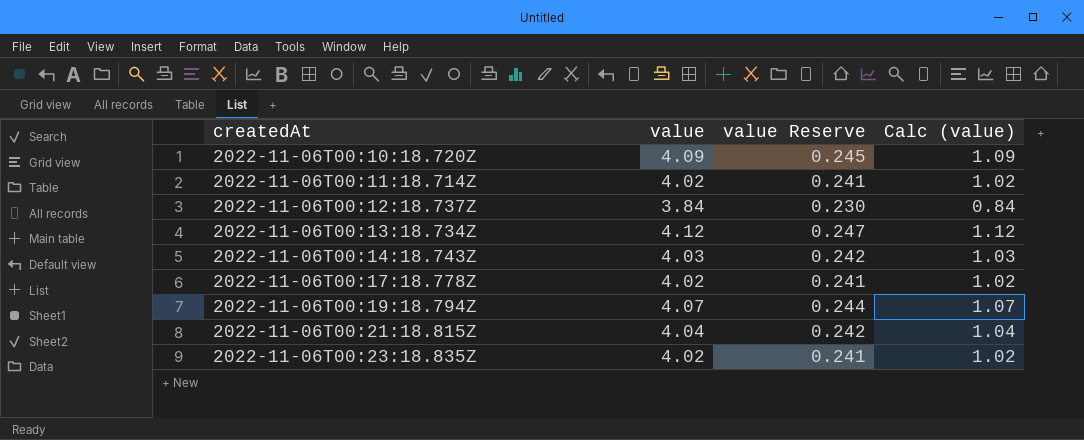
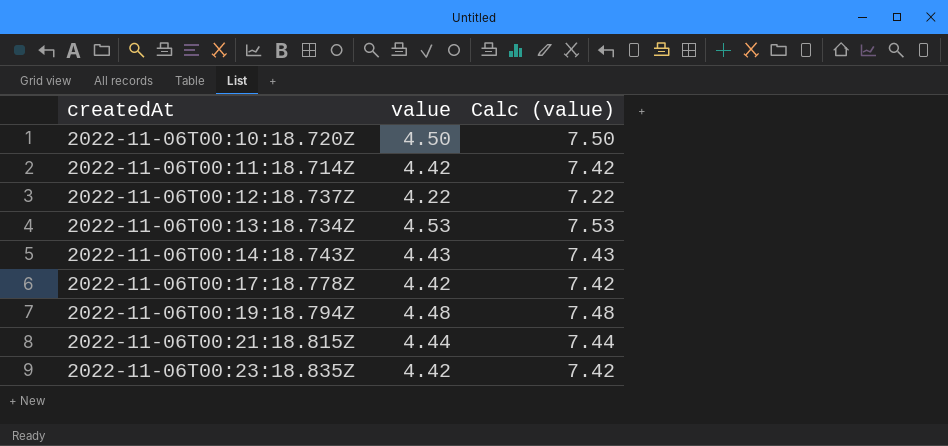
column value Reserve | formula: [value] * 0.06 -> none
column Calc (value) | formula: [value] - 3 -> [value] + 3
2022-11-06T00:10:18.720Z | value: 4.09 -> 4.50
2022-11-06T00:11:18.714Z | value: 4.02 -> 4.42
2022-11-06T00:12:18.737Z | value: 3.84 -> 4.22
2022-11-06T00:13:18.734Z | value: 4.12 -> 4.53
2022-11-06T00:14:18.743Z | value: 4.03 -> 4.43
2022-11-06T00:17:18.778Z | value: 4.02 -> 4.42
2022-11-06T00:19:18.794Z | value: 4.07 -> 4.48
2022-11-06T00:21:18.815Z | value: 4.04 -> 4.44
2022-11-06T00:23:18.835Z | value: 4.02 -> 4.42

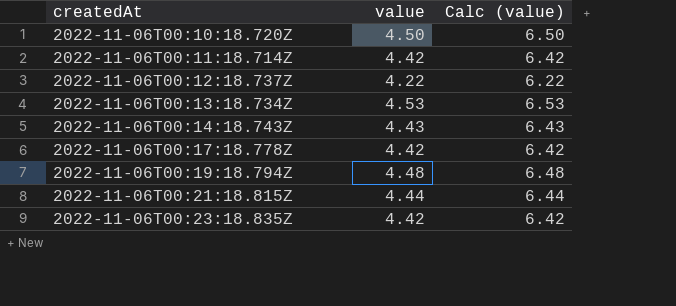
column Calc (value) | formula: [value] + 3 -> [value] + 2

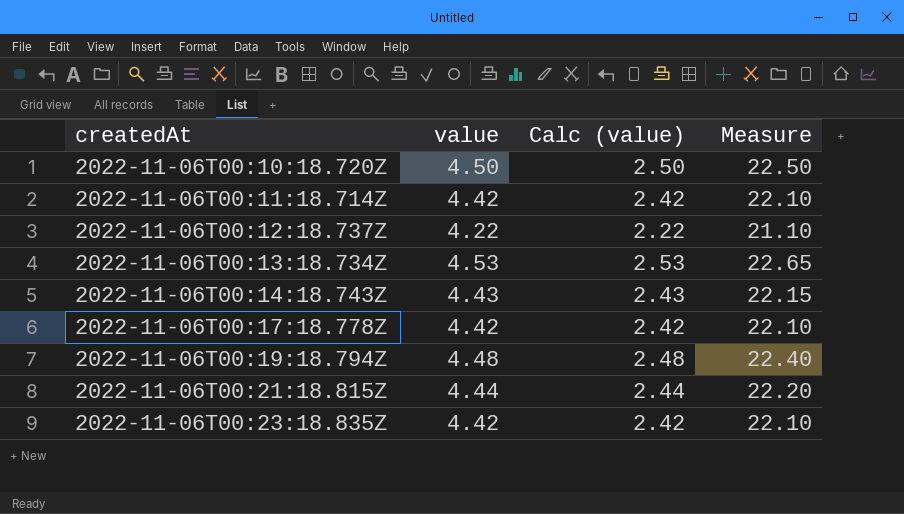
column Calc (value) | formula: [value] + 2 -> [value] - 2
column Measure | formula: none -> [value] * 5

